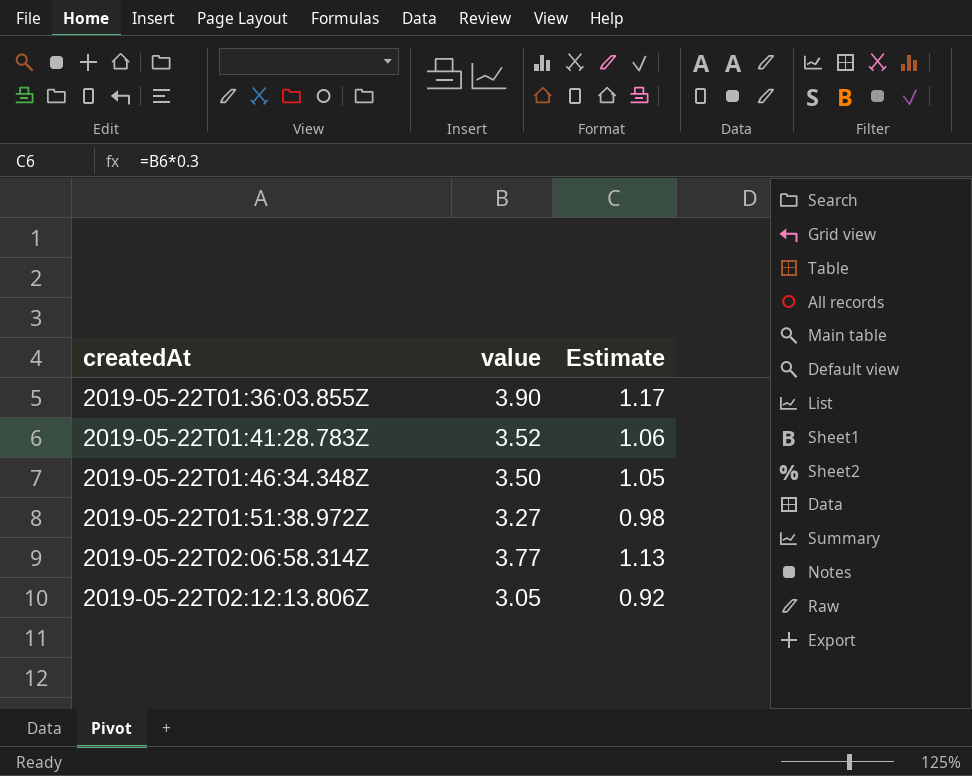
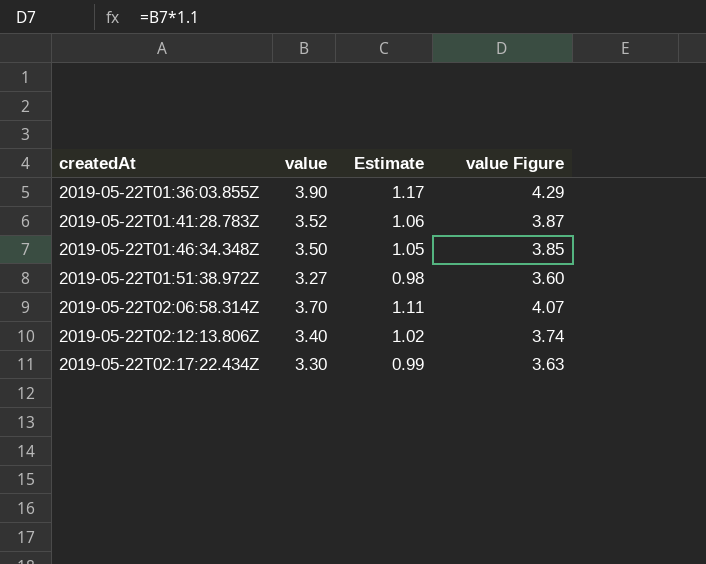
column value Figure | formula: none -> [value] * 1.1
2019-05-22T02:06:58.314Z | value: 3.77 -> 3.70
2019-05-22T02:06:58.314Z | Estimate: 1.13 -> 1.11
2019-05-22T02:12:13.806Z | value: 3.05 -> 3.40
2019-05-22T02:12:13.806Z | Estimate: 0.92 -> 1.02
row 2019-05-22T02:17:22.434Z: none -> 3.30 | 0.99 | 3.63

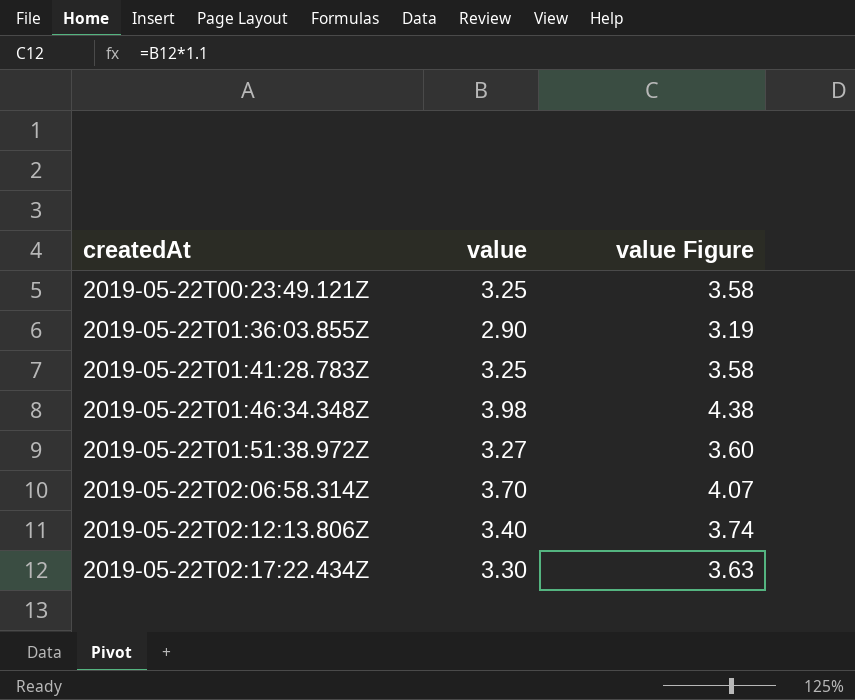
column Estimate | formula: [value] * 0.3 -> none
row 2019-05-22T00:23:49.121Z: none -> 3.25 | 3.58
2019-05-22T01:36:03.855Z | value: 3.90 -> 2.90
2019-05-22T01:36:03.855Z | value Figure: 4.29 -> 3.19
2019-05-22T01:41:28.783Z | value: 3.52 -> 3.25
2019-05-22T01:41:28.783Z | value Figure: 3.87 -> 3.58
2019-05-22T01:46:34.348Z | value: 3.50 -> 3.98
2019-05-22T01:46:34.348Z | value Figure: 3.85 -> 4.38

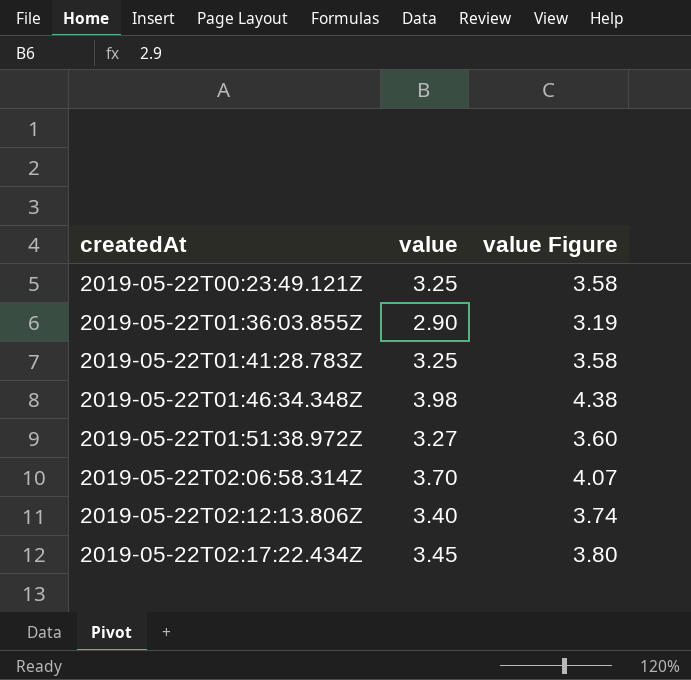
2019-05-22T02:17:22.434Z | value: 3.30 -> 3.45
2019-05-22T02:17:22.434Z | value Figure: 3.63 -> 3.80

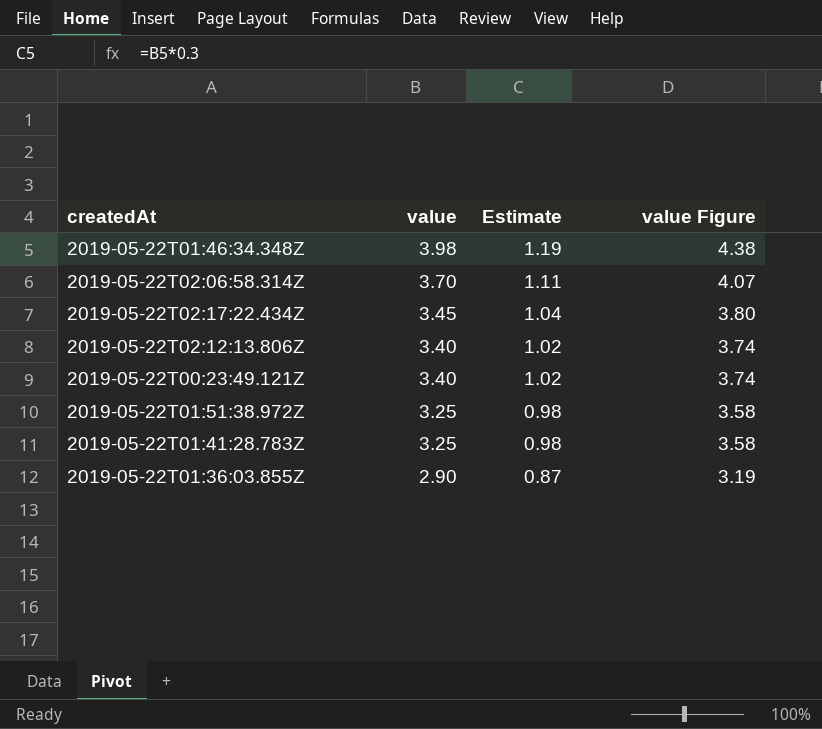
row order: createdAt ascending -> value descending
column Estimate | formula: none -> [value] * 0.3
2019-05-22T00:23:49.121Z | value: 3.25 -> 3.40
2019-05-22T00:23:49.121Z | value Figure: 3.58 -> 3.74
2019-05-22T01:51:38.972Z | value: 3.27 -> 3.25
2019-05-22T01:51:38.972Z | value Figure: 3.60 -> 3.58

